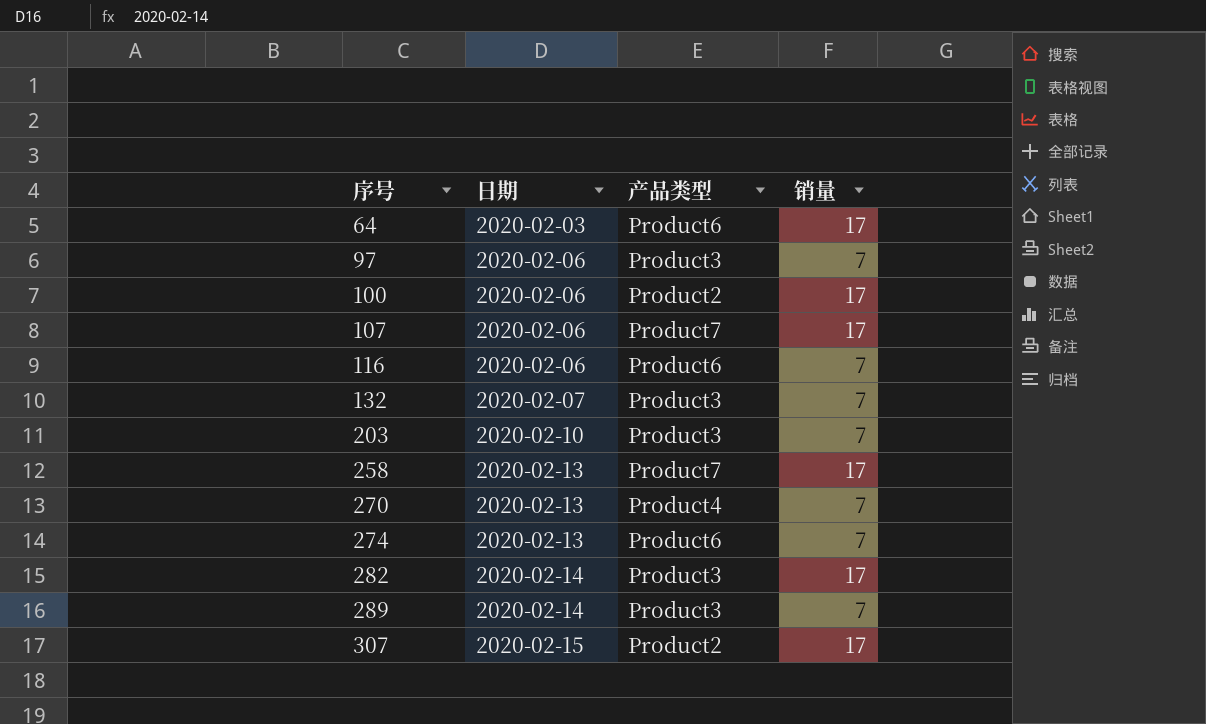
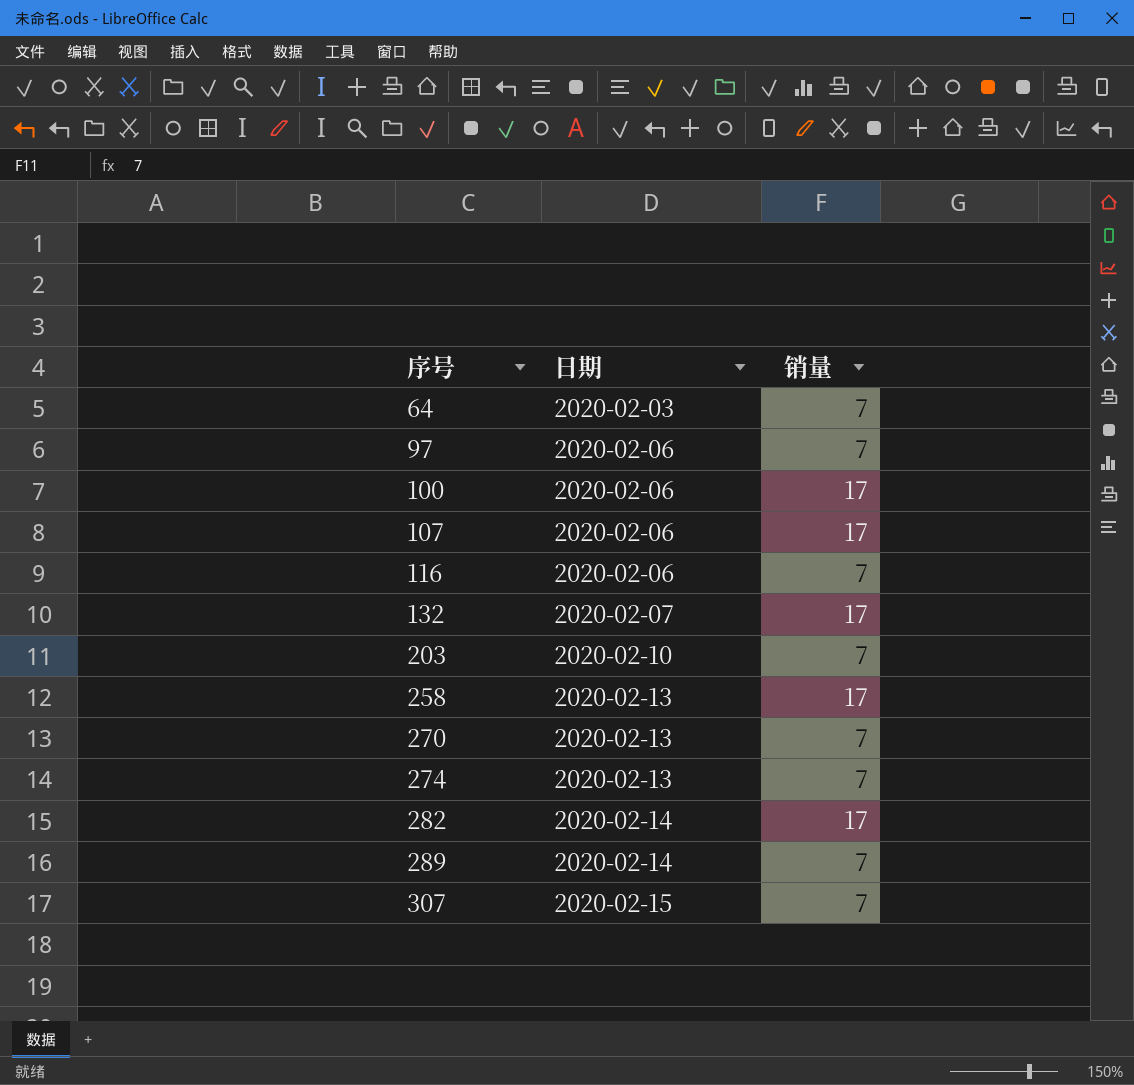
column 产品类型 | position: 3 -> none
64 | 销量: 17 -> 7
132 | 销量: 7 -> 17
307 | 销量: 17 -> 7

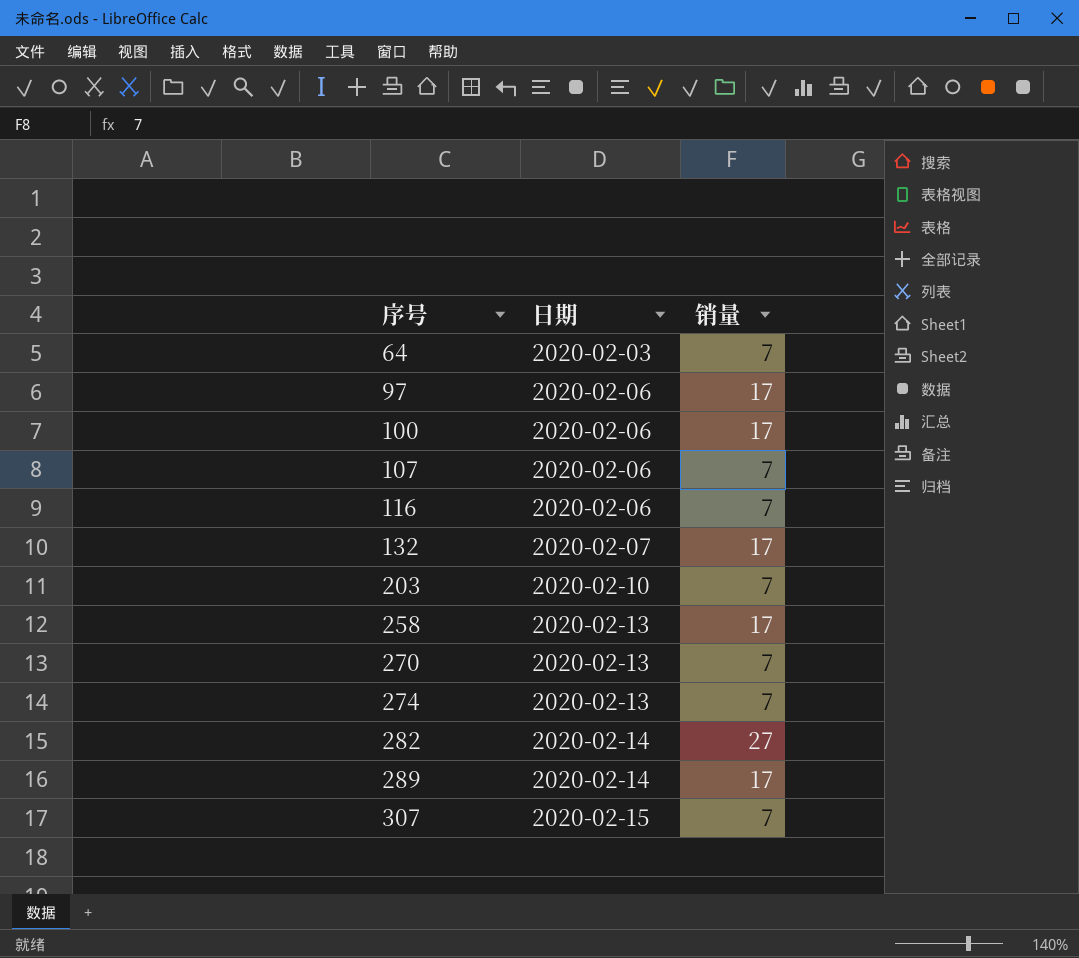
97 | 销量: 7 -> 17
107 | 销量: 17 -> 7
282 | 销量: 17 -> 27
289 | 销量: 7 -> 17

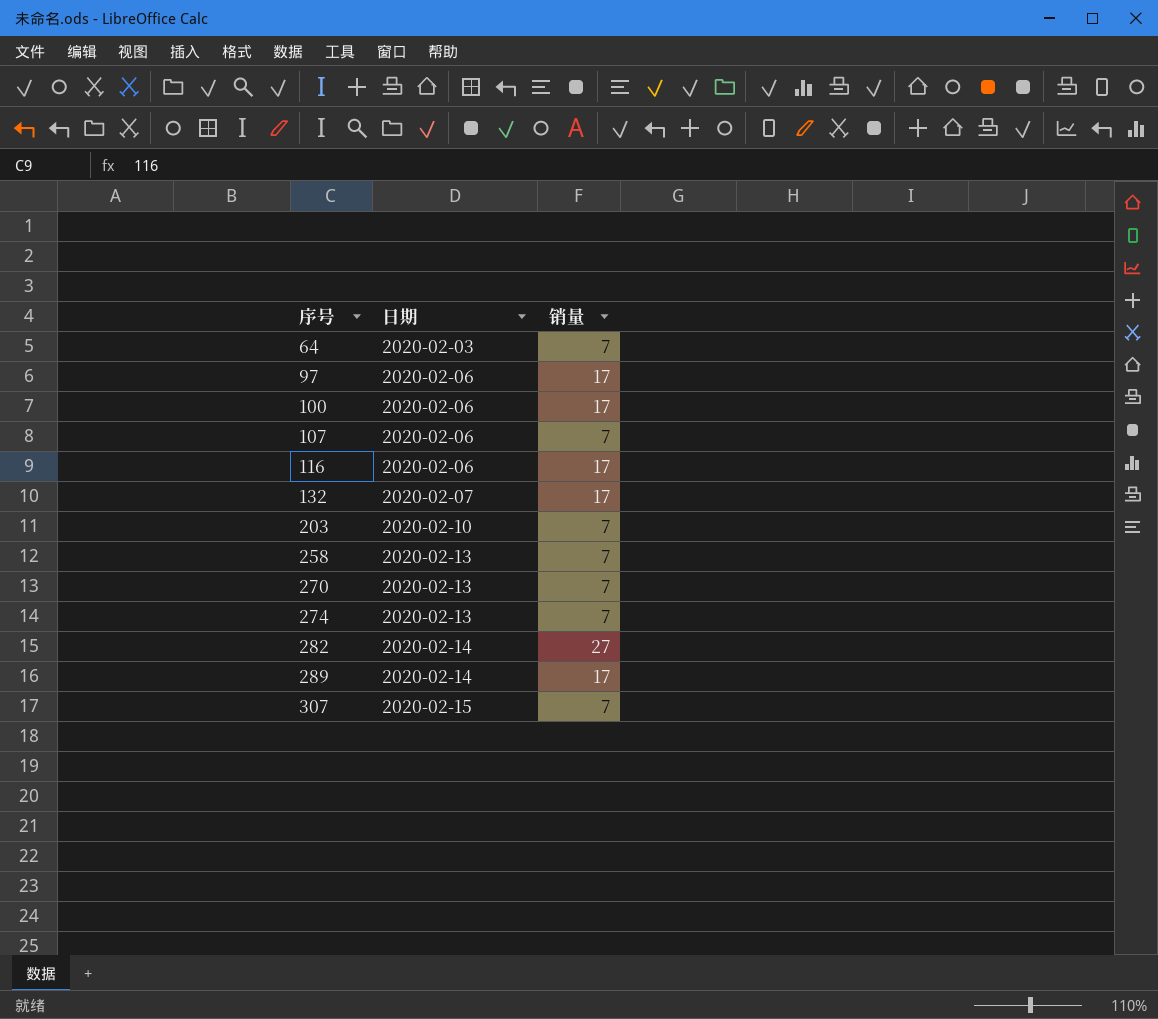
116 | 销量: 7 -> 17
258 | 销量: 17 -> 7

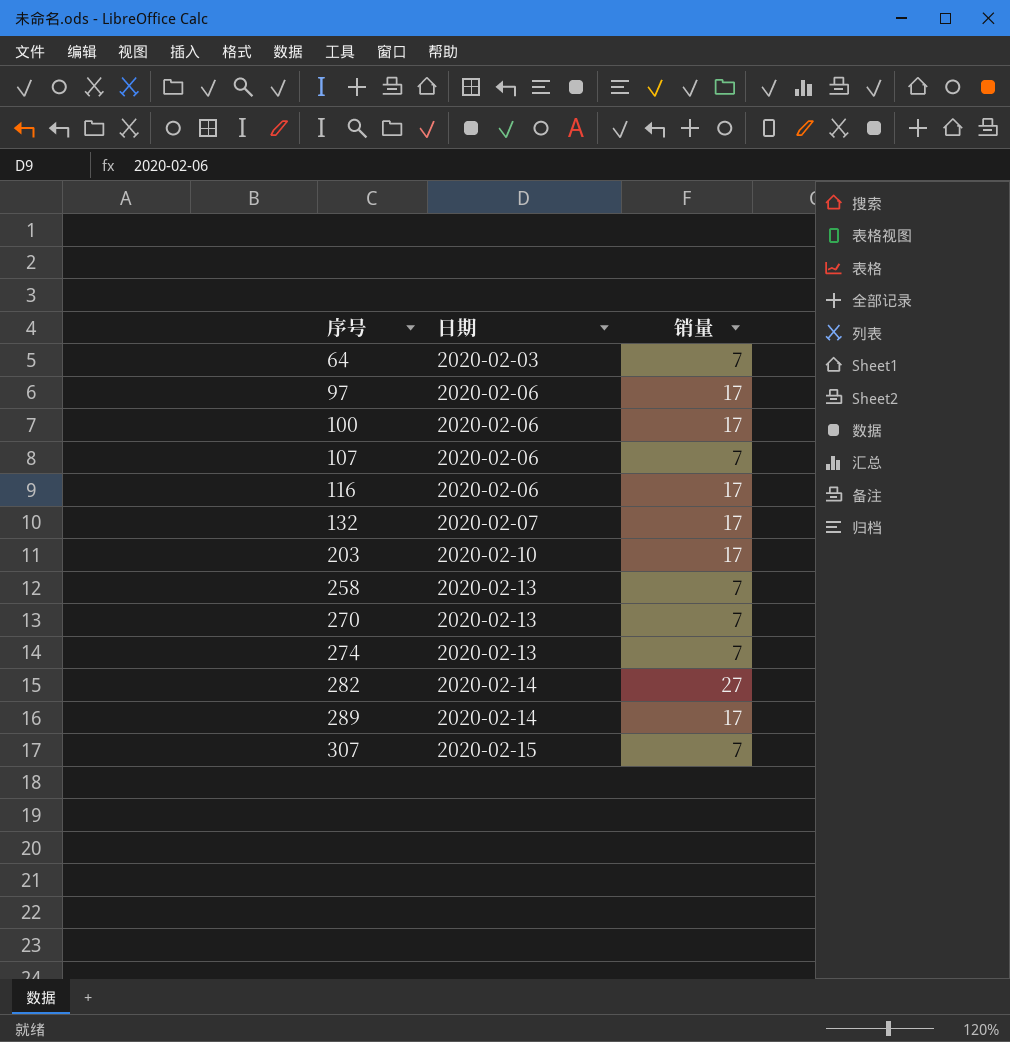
203 | 销量: 7 -> 17

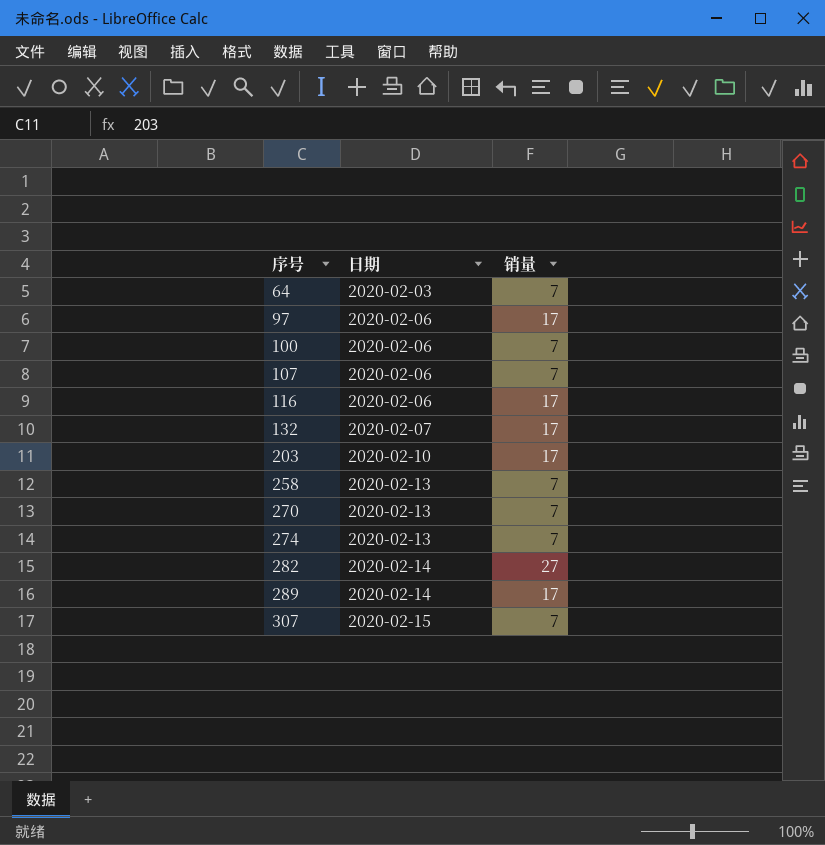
100 | 销量: 17 -> 7

